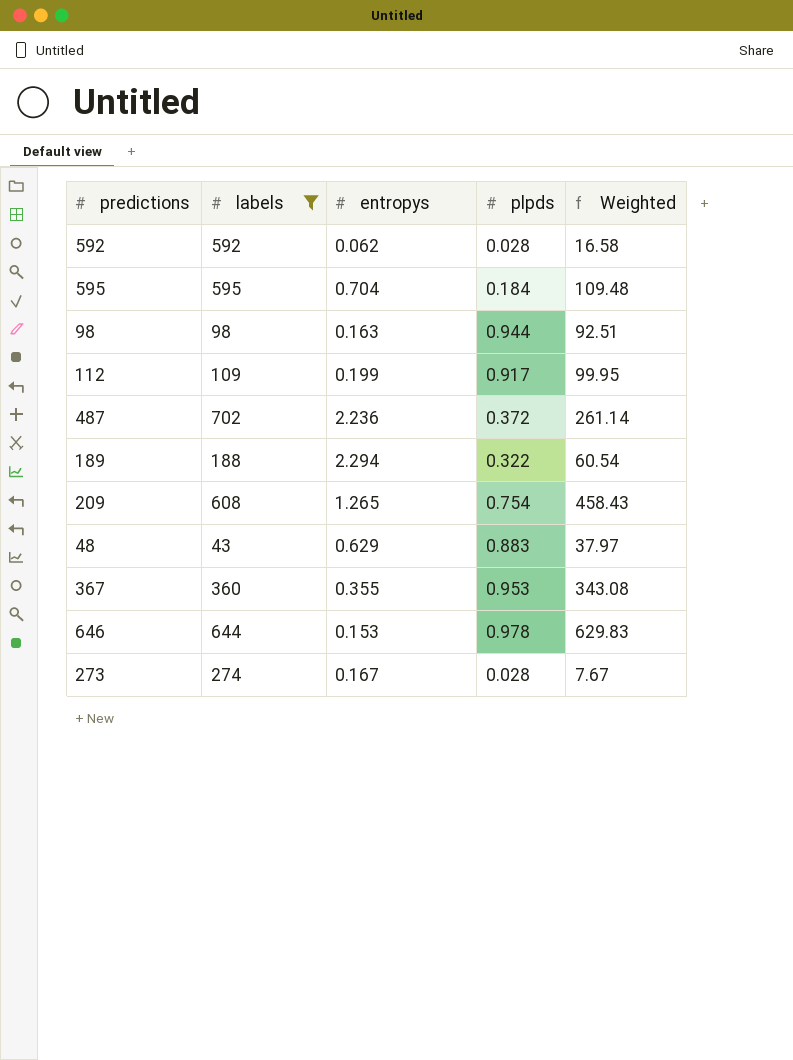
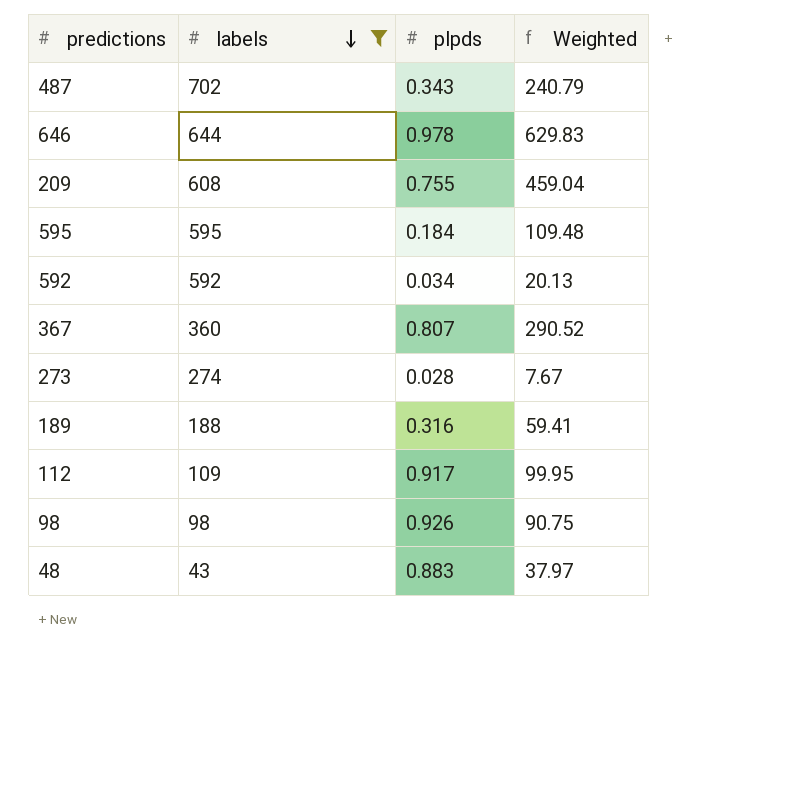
row order: none -> labels descending
column entropys | position: 3 -> none
487 | plpds: 0.372 -> 0.343
487 | Weighted: 261.14 -> 240.79
209 | plpds: 0.754 -> 0.755
209 | Weighted: 458.43 -> 459.04
592 | plpds: 0.028 -> 0.034
592 | Weighted: 16.58 -> 20.13
367 | plpds: 0.953 -> 0.807
367 | Weighted: 343.08 -> 290.52
189 | plpds: 0.322 -> 0.316
189 | Weighted: 60.54 -> 59.41
98 | plpds: 0.944 -> 0.926
98 | Weighted: 92.51 -> 90.75

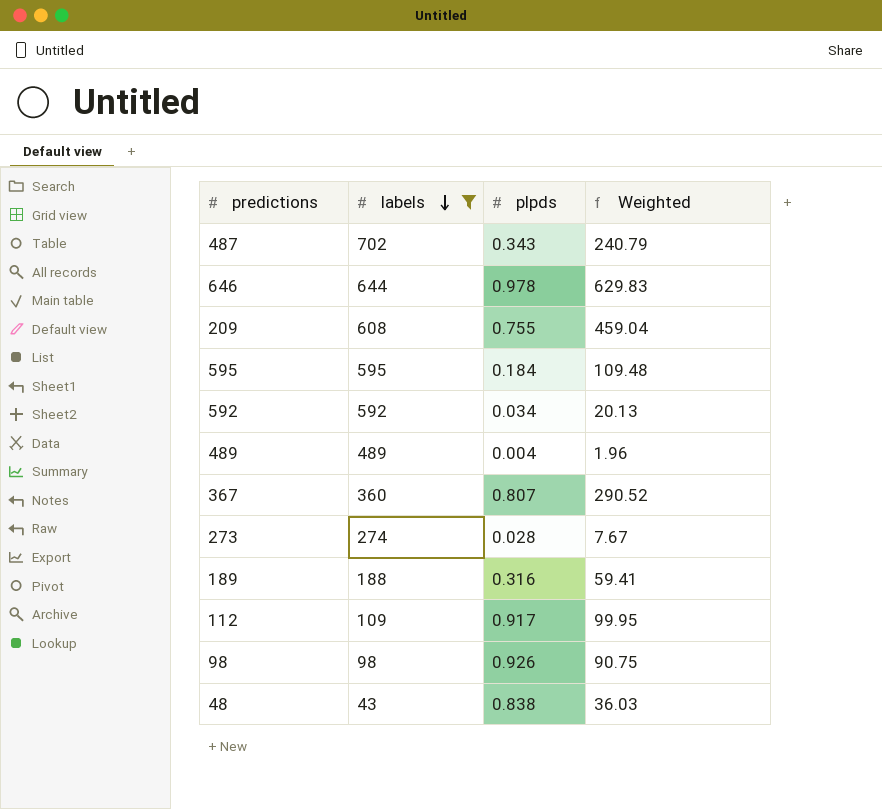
row 489: none -> 489 | 0.004 | 1.96
48 | plpds: 0.883 -> 0.838
48 | Weighted: 37.97 -> 36.03

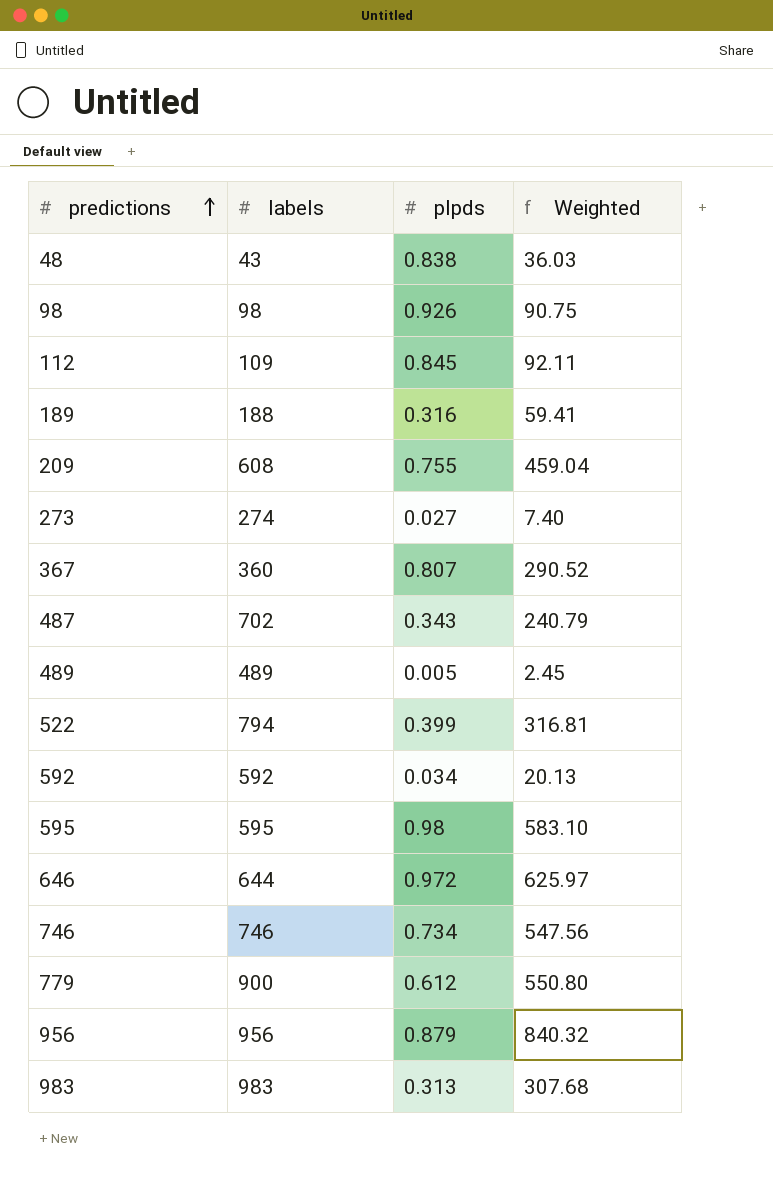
filter: labels <= 702 -> none
row order: labels descending -> predictions ascending
112 | plpds: 0.917 -> 0.845
112 | Weighted: 99.95 -> 92.11
273 | plpds: 0.028 -> 0.027
273 | Weighted: 7.67 -> 7.40
489 | plpds: 0.004 -> 0.005
489 | Weighted: 1.96 -> 2.45
595 | plpds: 0.184 -> 0.98
595 | Weighted: 109.48 -> 583.10
646 | plpds: 0.978 -> 0.972
646 | Weighted: 629.83 -> 625.97

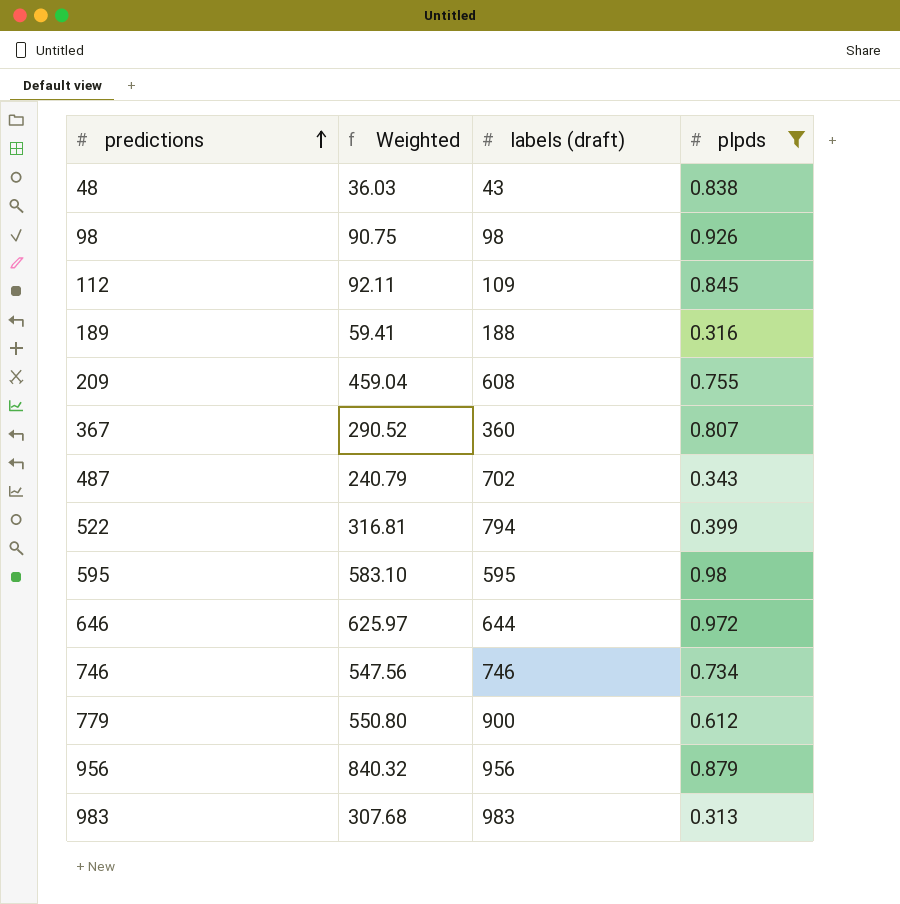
filter: none -> plpds >= 0.313
column Weighted | position: 4 -> 2
column name: labels -> labels (draft)

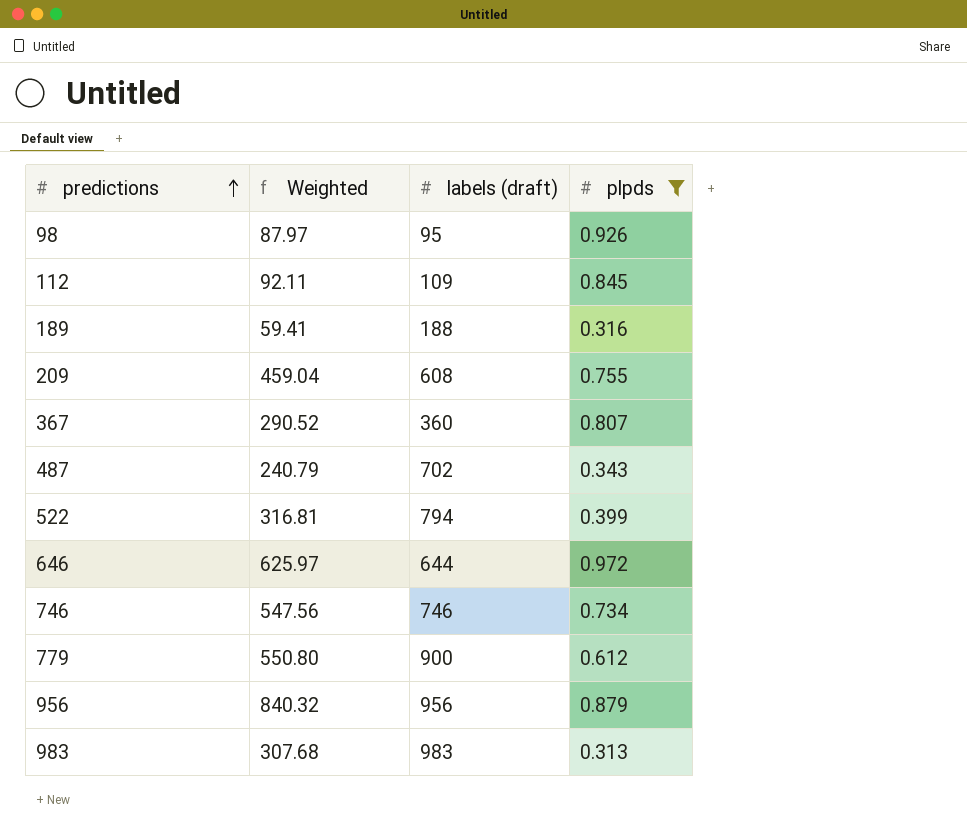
row 48: 36.03 | 43 | 0.838 -> none
row 595: 583.10 | 595 | 0.98 -> none
98 | Weighted: 90.75 -> 87.97
98 | labels (draft): 98 -> 95

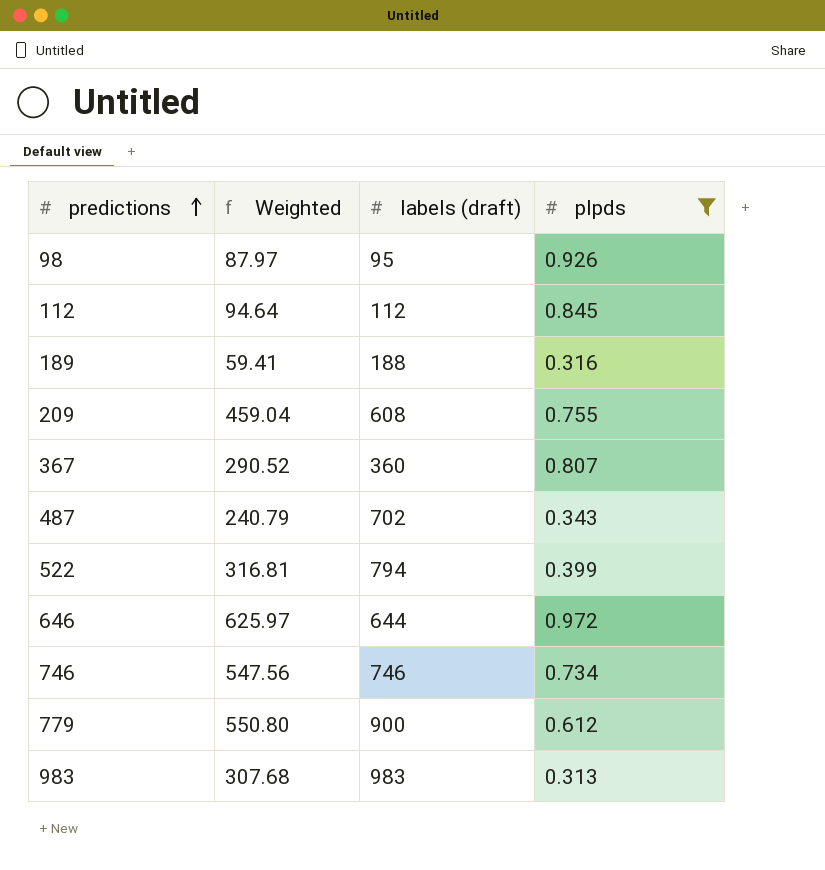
row 956: 840.32 | 956 | 0.879 -> none
112 | Weighted: 92.11 -> 94.64
112 | labels (draft): 109 -> 112

